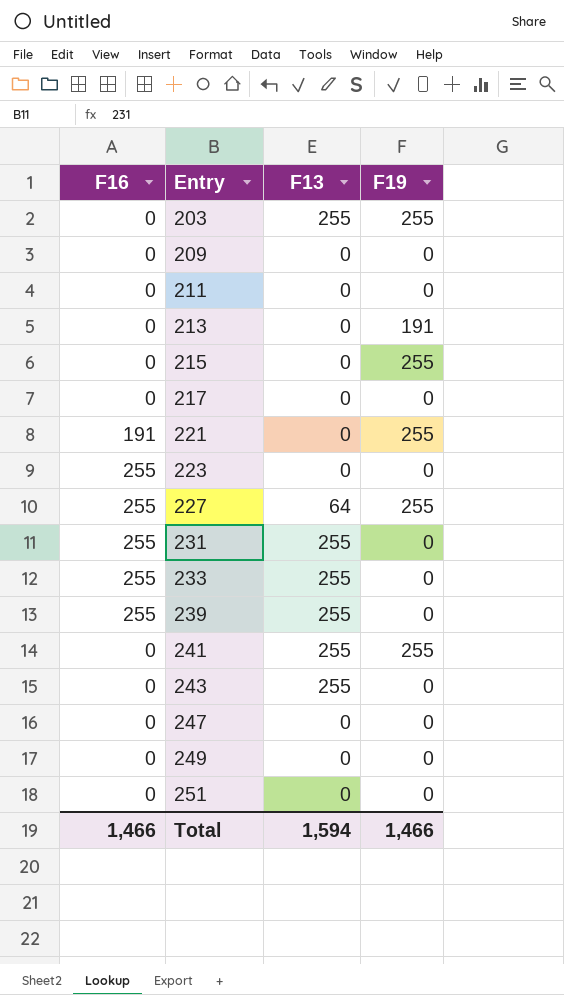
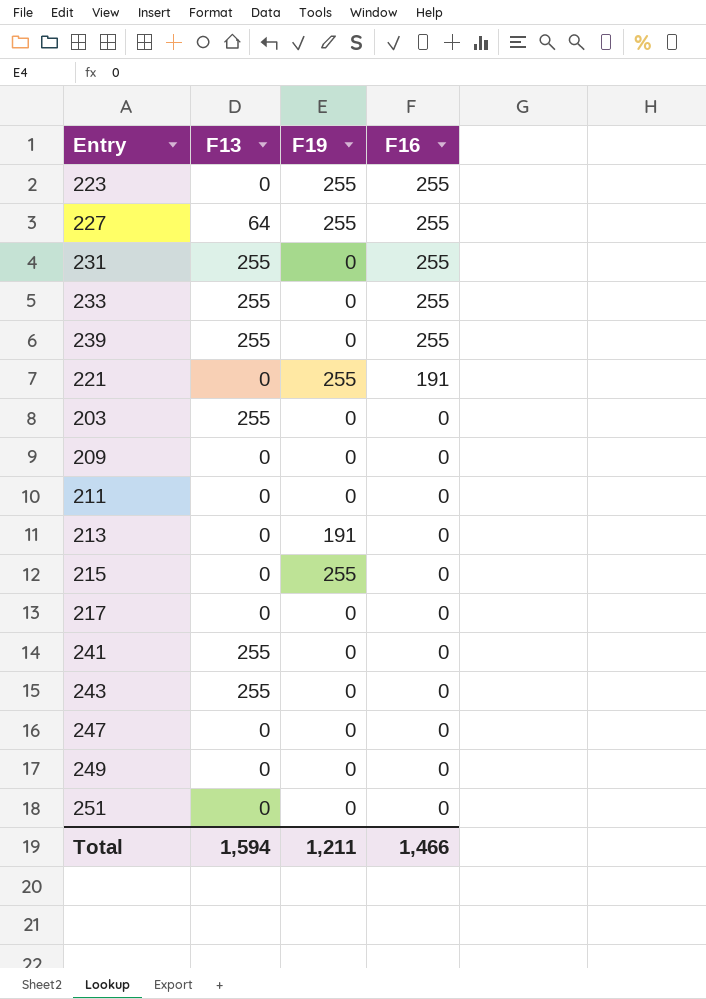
row order: Entry ascending -> F16 descending
column F16 | position: 1 -> 4
223 | F19: 0 -> 255
203 | F19: 255 -> 0
241 | F19: 255 -> 0
Total | F19: 1,466 -> 1,211

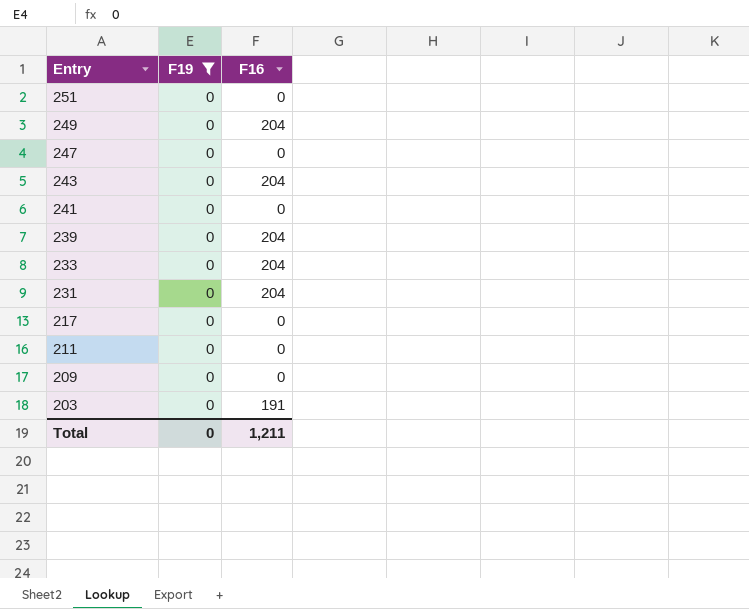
filter: none -> F19 = 0
row order: F16 descending -> Entry descending
column F13 | position: 2 -> none
249 | F16: 0 -> 204
243 | F16: 0 -> 204
239 | F16: 255 -> 204
233 | F16: 255 -> 204
231 | F16: 255 -> 204
203 | F16: 0 -> 191
Total | F19: 1,211 -> 0
Total | F16: 1,466 -> 1,211

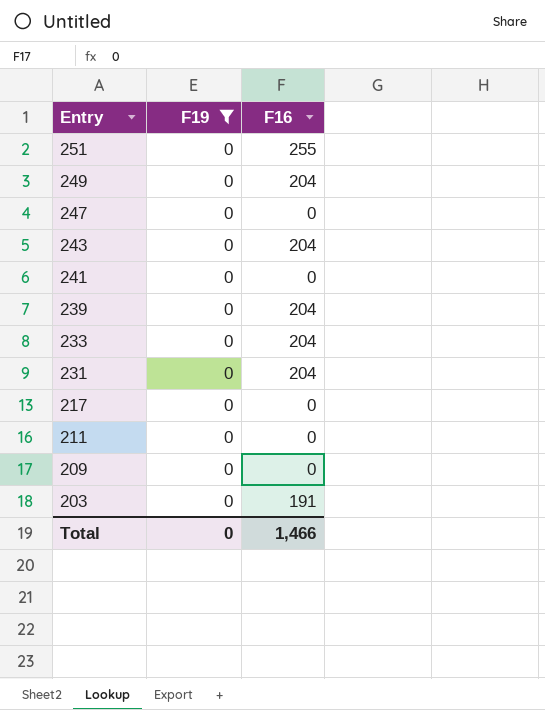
251 | F16: 0 -> 255
Total | F16: 1,211 -> 1,466

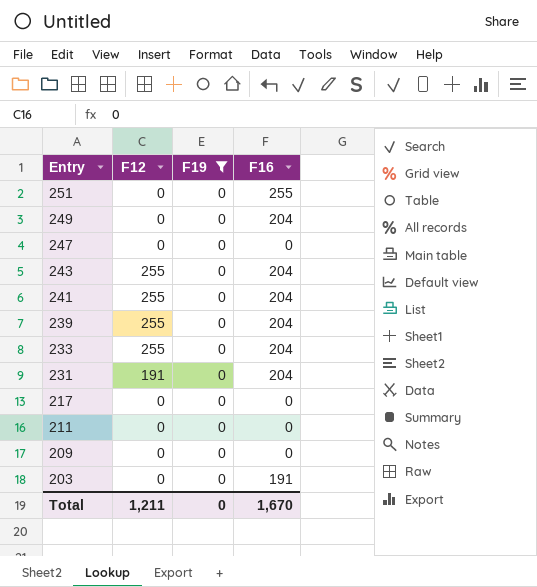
column F12 | position: none -> 2
241 | F16: 0 -> 204
Total | F16: 1,466 -> 1,670

